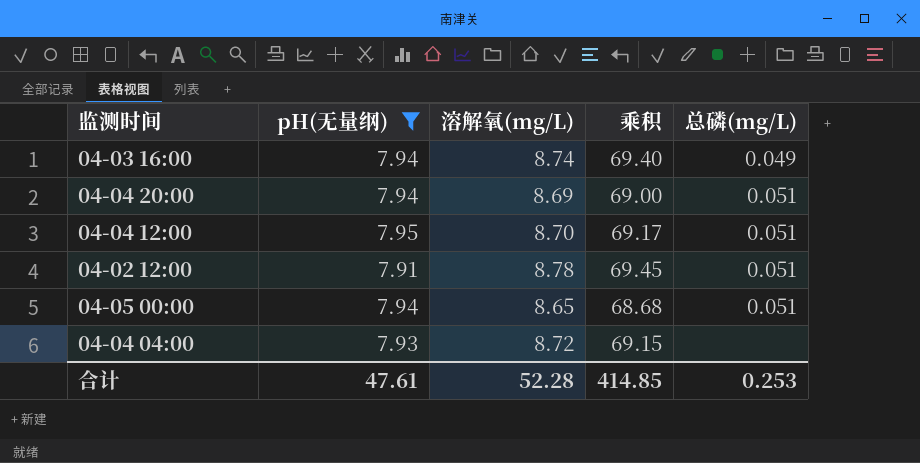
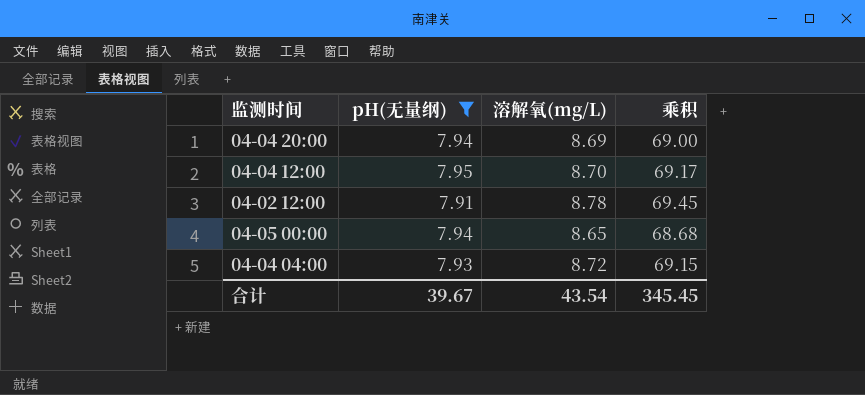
column 总磷(mg/L) | position: 5 -> none
row 04-03 16:00: 7.94 | 8.74 | 69.40 | 0.049 -> none
合计 | pH(无量纲): 47.61 -> 39.67
合计 | 溶解氧(mg/L): 52.28 -> 43.54
合计 | 乘积: 414.85 -> 345.45

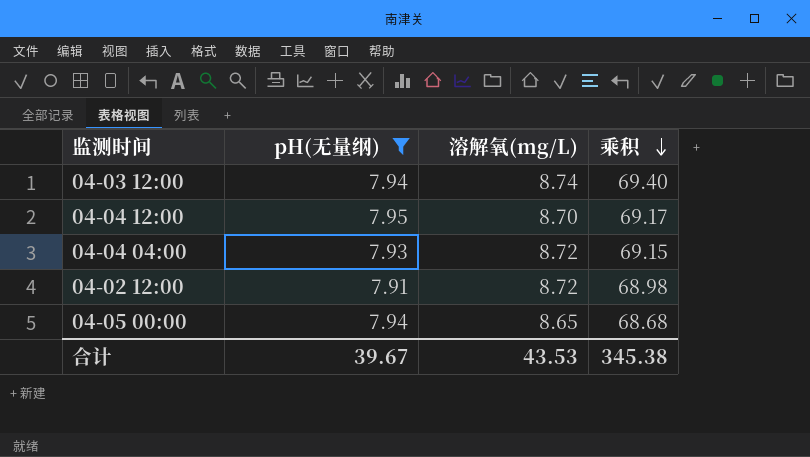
row order: none -> 乘积 descending
row 04-04 20:00: 7.94 | 8.69 | 69.00 -> none
row 04-03 12:00: none -> 7.94 | 8.74 | 69.40
04-02 12:00 | 溶解氧(mg/L): 8.78 -> 8.72
04-02 12:00 | 乘积: 69.45 -> 68.98
合计 | 溶解氧(mg/L): 43.54 -> 43.53
合计 | 乘积: 345.45 -> 345.38

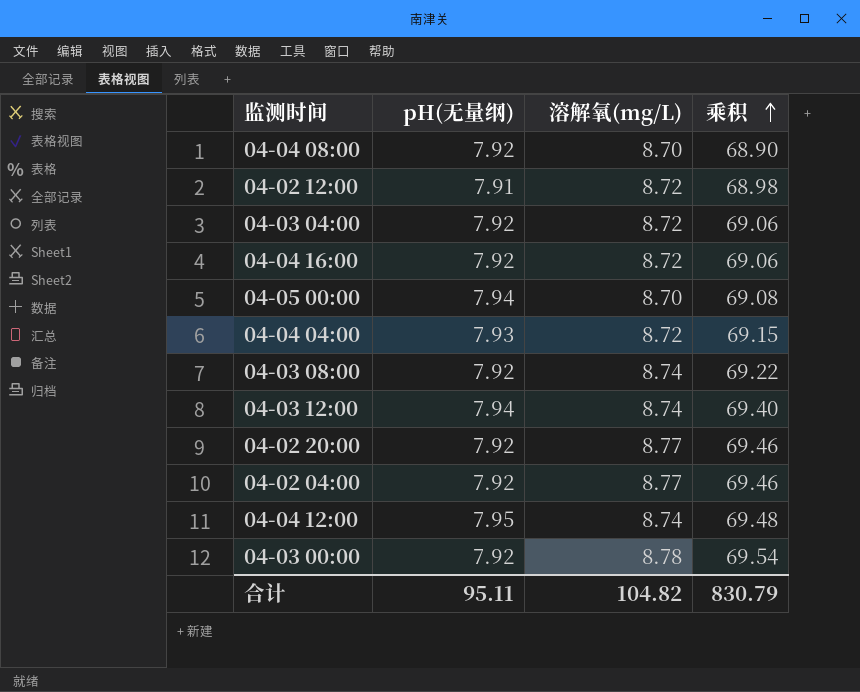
filter: pH(无量纲) != 7.92 -> none
row order: 乘积 descending -> 乘积 ascending
04-05 00:00 | 溶解氧(mg/L): 8.65 -> 8.70
04-05 00:00 | 乘积: 68.68 -> 69.08
04-04 12:00 | 溶解氧(mg/L): 8.70 -> 8.74
04-04 12:00 | 乘积: 69.17 -> 69.48
合计 | pH(无量纲): 39.67 -> 95.11
合计 | 溶解氧(mg/L): 43.53 -> 104.82
合计 | 乘积: 345.38 -> 830.79

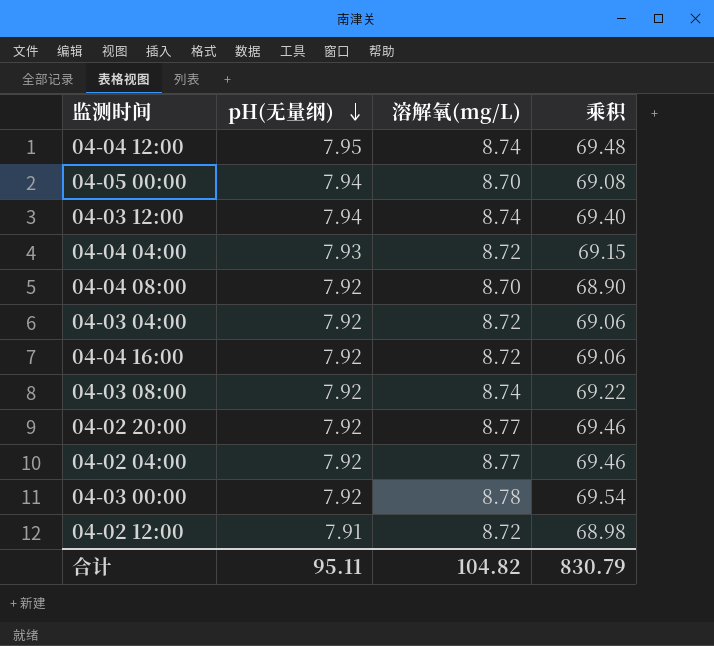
row order: 乘积 ascending -> pH(无量纲) descending

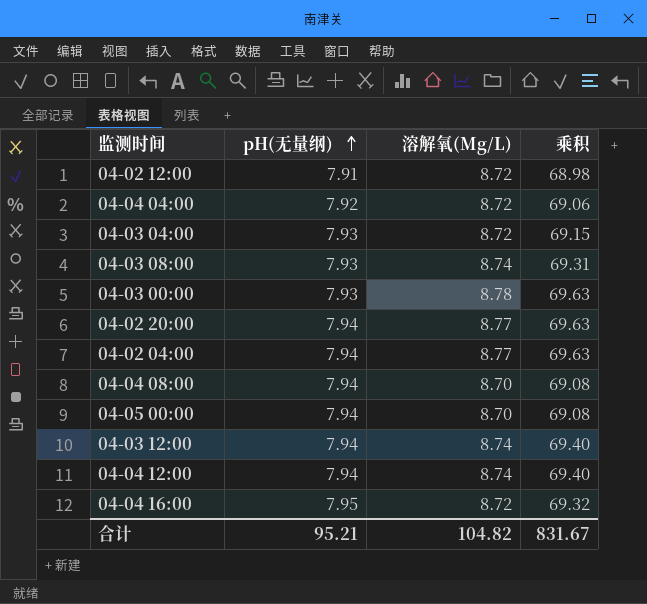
row order: pH(无量纲) descending -> pH(无量纲) ascending
column name: 溶解氧(mg/L) -> 溶解氧(Mg/L)
04-04 04:00 | pH(无量纲): 7.93 -> 7.92
04-04 04:00 | 乘积: 69.15 -> 69.06
04-03 04:00 | pH(无量纲): 7.92 -> 7.93
04-03 04:00 | 乘积: 69.06 -> 69.15
04-03 08:00 | pH(无量纲): 7.92 -> 7.93
04-03 08:00 | 乘积: 69.22 -> 69.31
04-03 00:00 | pH(无量纲): 7.92 -> 7.93
04-03 00:00 | 乘积: 69.54 -> 69.63
04-02 20:00 | pH(无量纲): 7.92 -> 7.94
04-02 20:00 | 乘积: 69.46 -> 69.63
04-02 04:00 | pH(无量纲): 7.92 -> 7.94
04-02 04:00 | 乘积: 69.46 -> 69.63
04-04 08:00 | pH(无量纲): 7.92 -> 7.94
04-04 08:00 | 乘积: 68.90 -> 69.08
04-04 12:00 | pH(无量纲): 7.95 -> 7.94
04-04 12:00 | 乘积: 69.48 -> 69.40
04-04 16:00 | pH(无量纲): 7.92 -> 7.95
04-04 16:00 | 乘积: 69.06 -> 69.32
合计 | pH(无量纲): 95.11 -> 95.21
合计 | 乘积: 830.79 -> 831.67

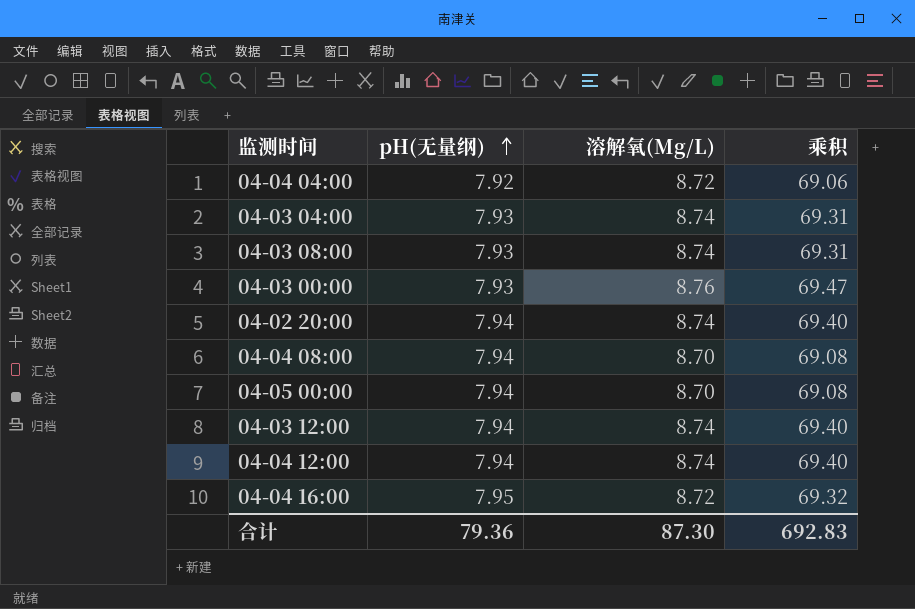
row 04-02 12:00: 7.91 | 8.72 | 68.98 -> none
row 04-02 04:00: 7.94 | 8.77 | 69.63 -> none
04-03 04:00 | 溶解氧(Mg/L): 8.72 -> 8.74
04-03 04:00 | 乘积: 69.15 -> 69.31
04-03 00:00 | 溶解氧(Mg/L): 8.78 -> 8.76
04-03 00:00 | 乘积: 69.63 -> 69.47
04-02 20:00 | 溶解氧(Mg/L): 8.77 -> 8.74
04-02 20:00 | 乘积: 69.63 -> 69.40
合计 | pH(无量纲): 95.21 -> 79.36
合计 | 溶解氧(Mg/L): 104.82 -> 87.30
合计 | 乘积: 831.67 -> 692.83

